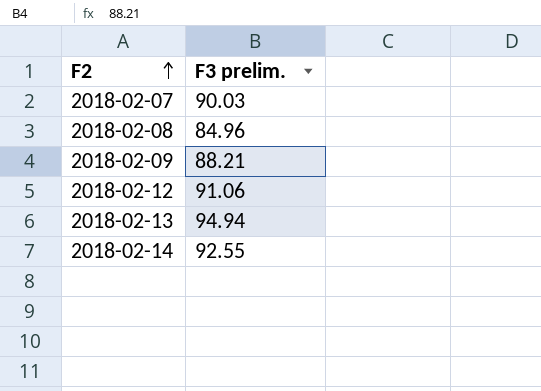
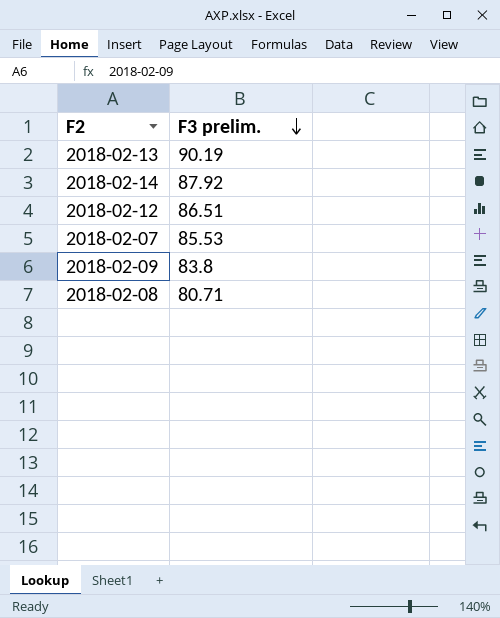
row order: F2 ascending -> F3 prelim. descending
2018-02-13 | F3 prelim.: 94.94 -> 90.19
2018-02-14 | F3 prelim.: 92.55 -> 87.92
2018-02-12 | F3 prelim.: 91.06 -> 86.51
2018-02-07 | F3 prelim.: 90.03 -> 85.53
2018-02-09 | F3 prelim.: 88.21 -> 83.8
2018-02-08 | F3 prelim.: 84.96 -> 80.71

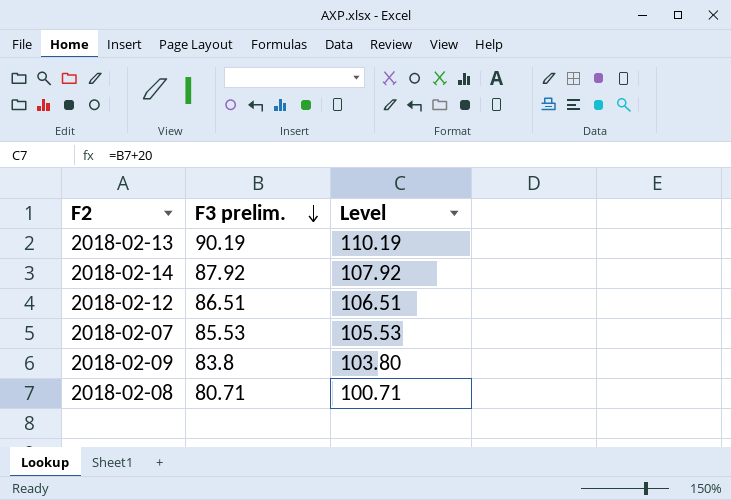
column Level | formula: none -> [F3 prelim.] + 20

